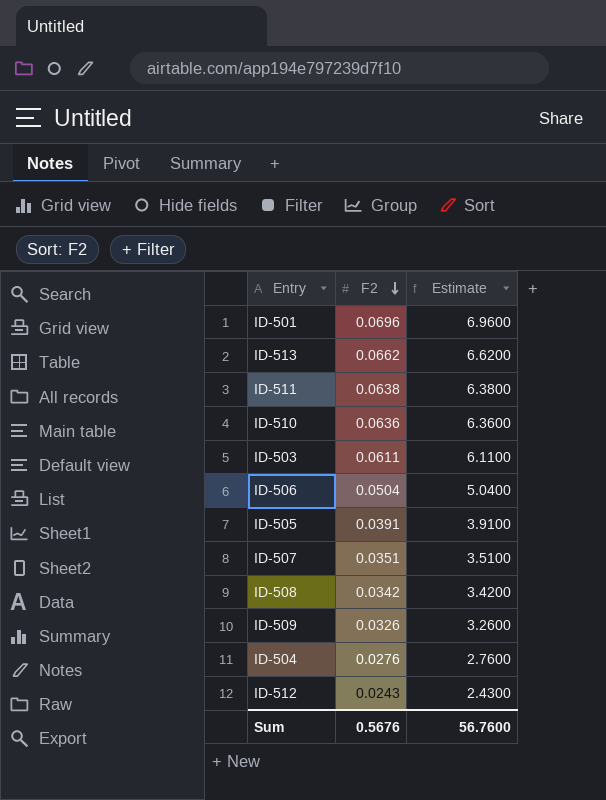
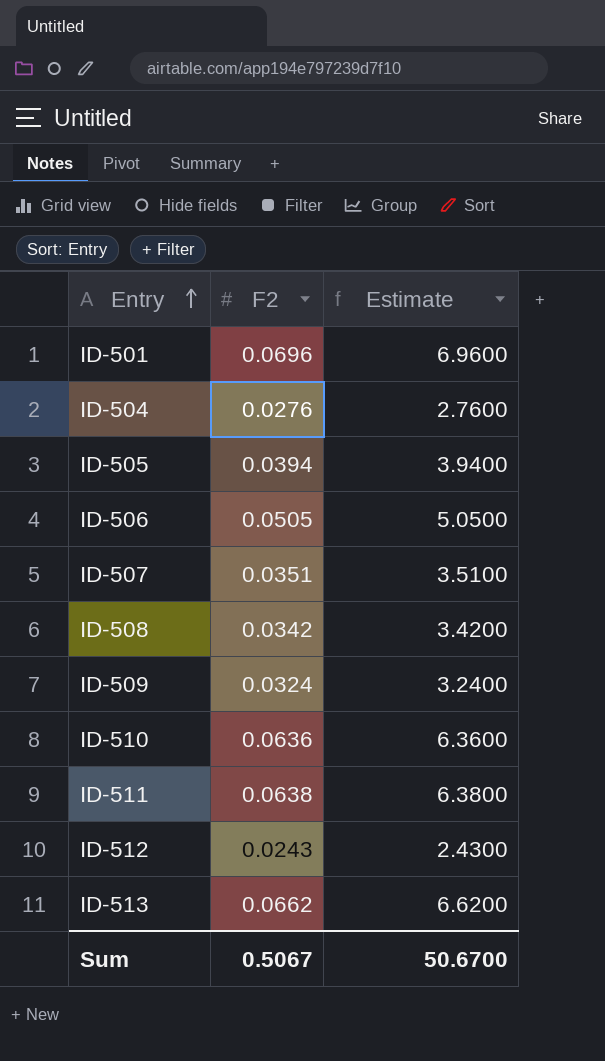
row order: F2 descending -> Entry ascending
row ID-503: 0.0611 | 6.1100 -> none
ID-505 | F2: 0.0391 -> 0.0394
ID-505 | Estimate: 3.9100 -> 3.9400
ID-506 | F2: 0.0504 -> 0.0505
ID-506 | Estimate: 5.0400 -> 5.0500
ID-509 | F2: 0.0326 -> 0.0324
ID-509 | Estimate: 3.2600 -> 3.2400
Sum | F2: 0.5676 -> 0.5067
Sum | Estimate: 56.7600 -> 50.6700

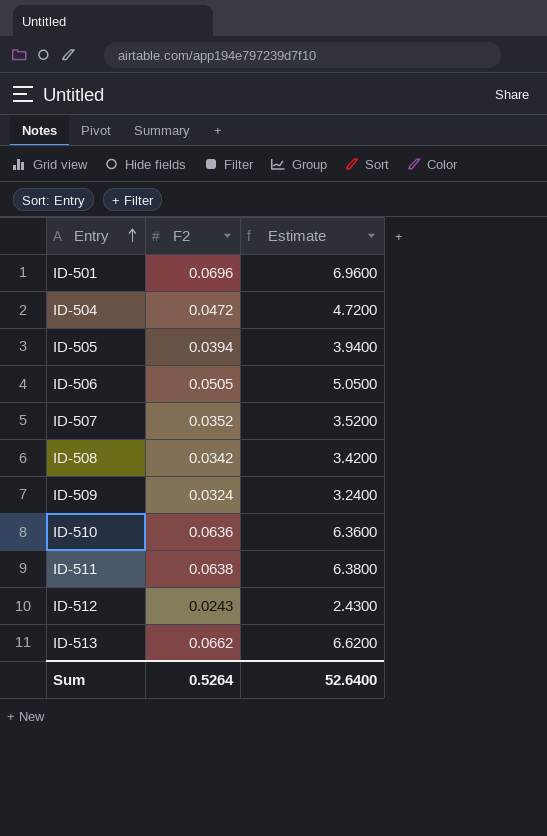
ID-504 | F2: 0.0276 -> 0.0472
ID-504 | Estimate: 2.7600 -> 4.7200
ID-507 | F2: 0.0351 -> 0.0352
ID-507 | Estimate: 3.5100 -> 3.5200
Sum | F2: 0.5067 -> 0.5264
Sum | Estimate: 50.6700 -> 52.6400

